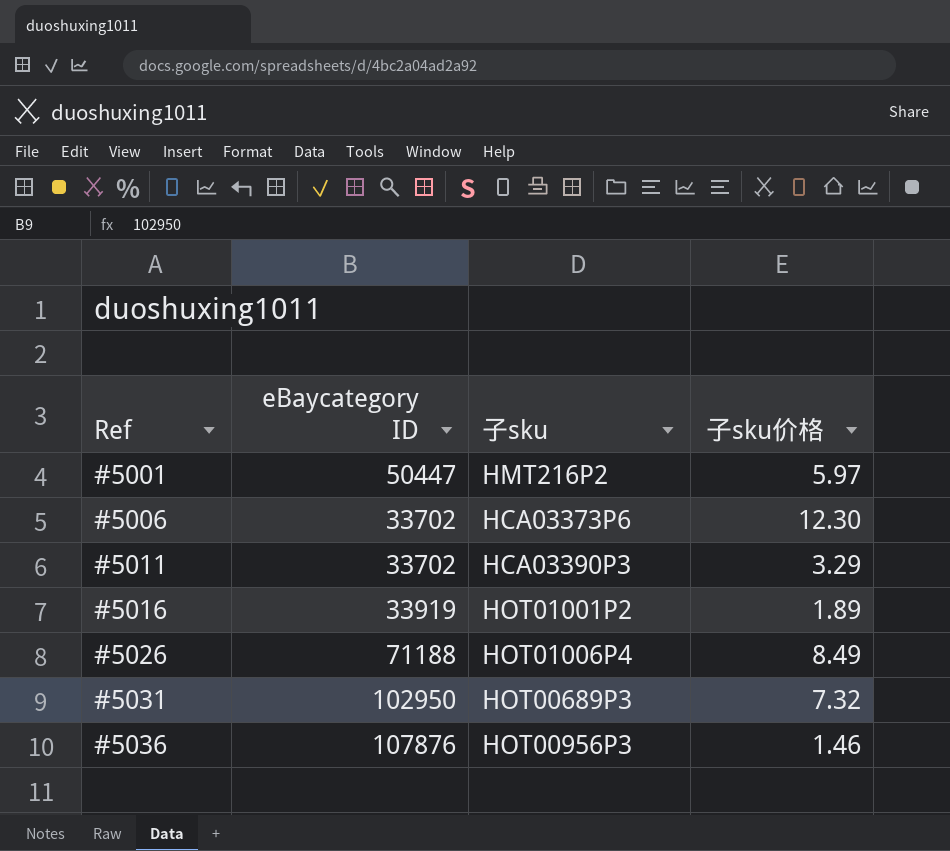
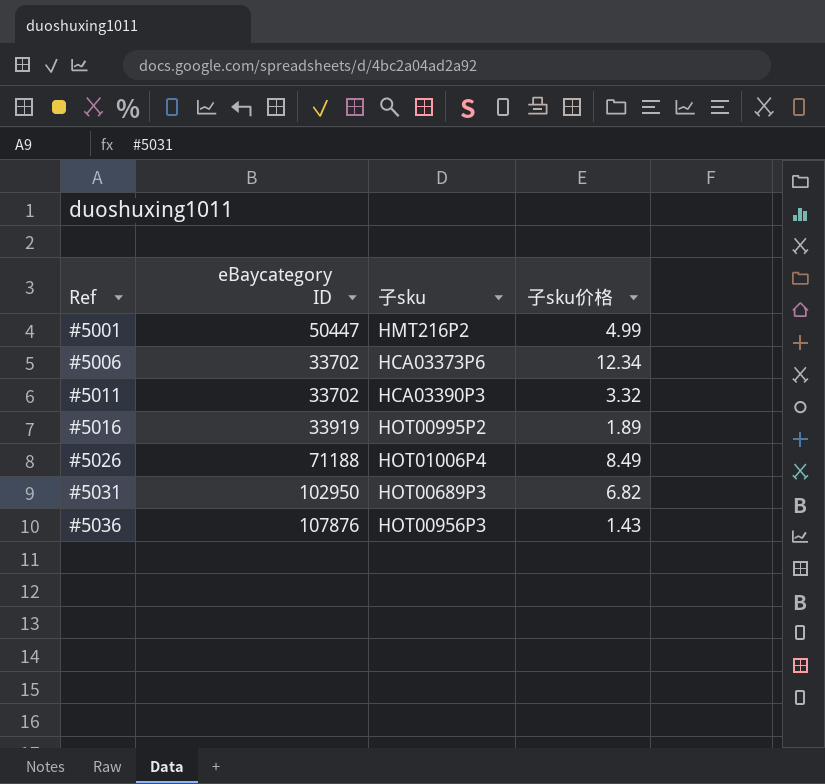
#5001 | 子sku价格: 5.97 -> 4.99
#5006 | 子sku价格: 12.30 -> 12.34
#5011 | 子sku价格: 3.29 -> 3.32
#5016 | 子sku: HOT01001P2 -> HOT00995P2
#5031 | 子sku价格: 7.32 -> 6.82
#5036 | 子sku价格: 1.46 -> 1.43

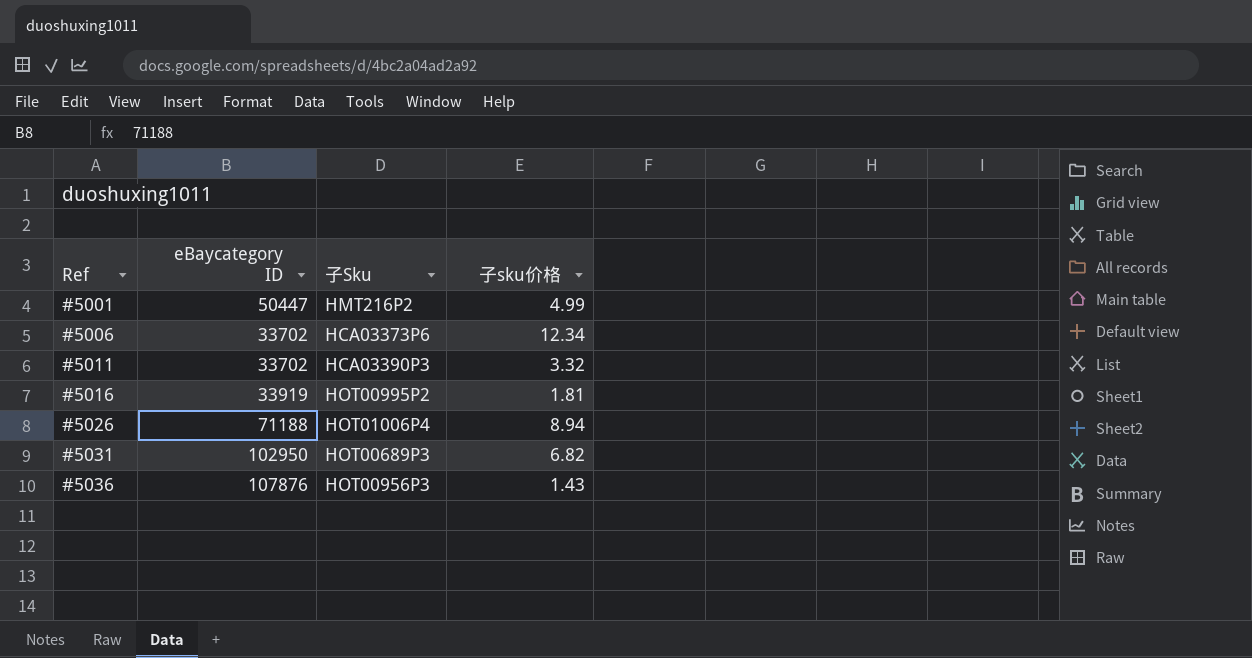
column name: 子sku -> 子Sku
#5016 | 子sku价格: 1.89 -> 1.81
#5026 | 子sku价格: 8.49 -> 8.94

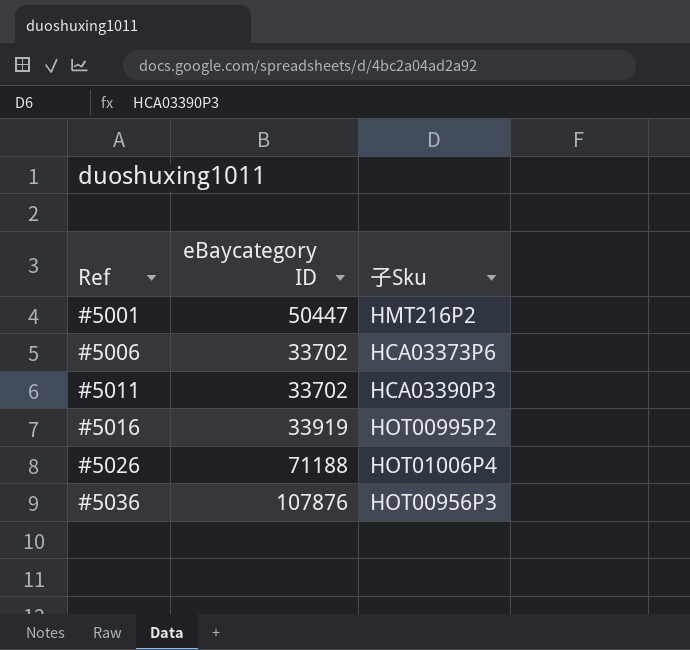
column 子sku价格 | position: 4 -> none
row #5031: 102950 | HOT00689P3 | 6.82 -> none

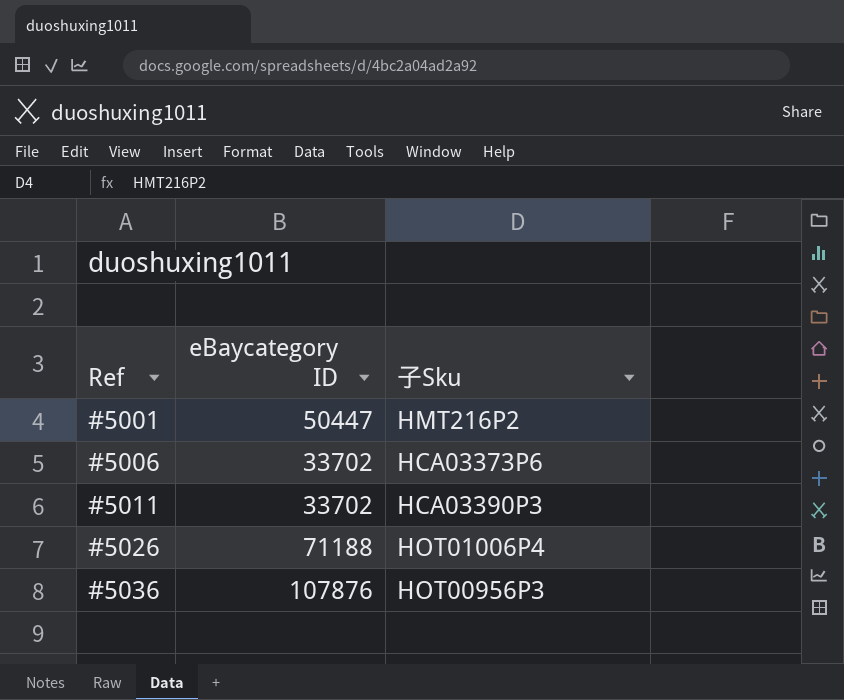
row #5016: 33919 | HOT00995P2 -> none

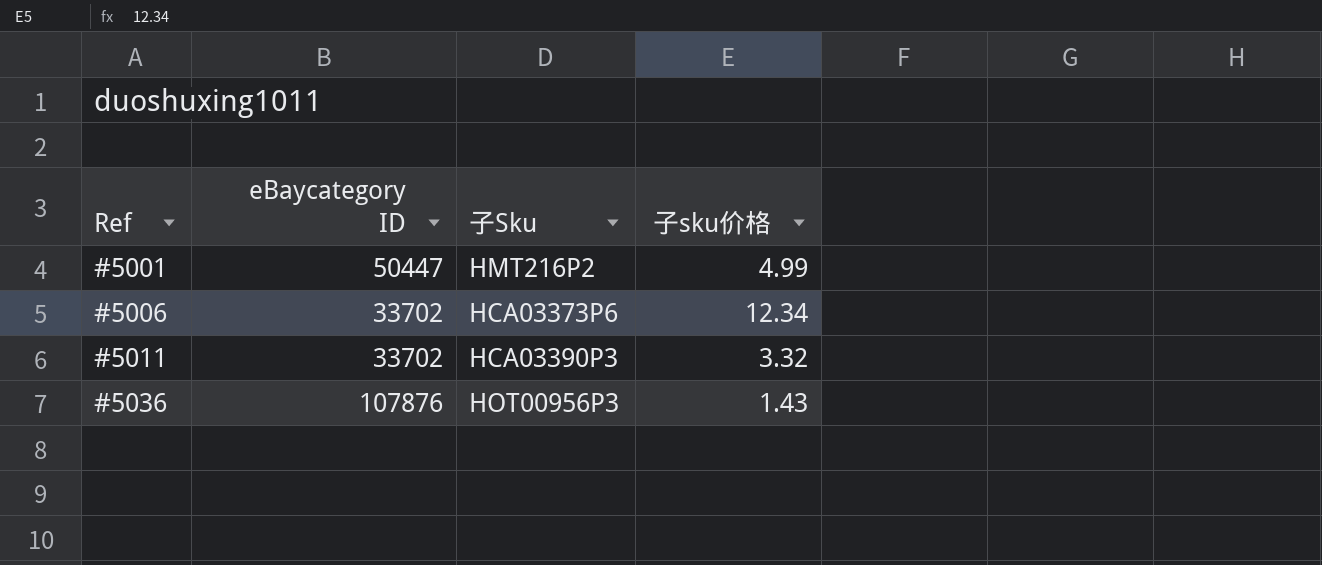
column 子sku价格 | position: none -> 4
row #5026: 71188 | HOT01006P4 -> none

